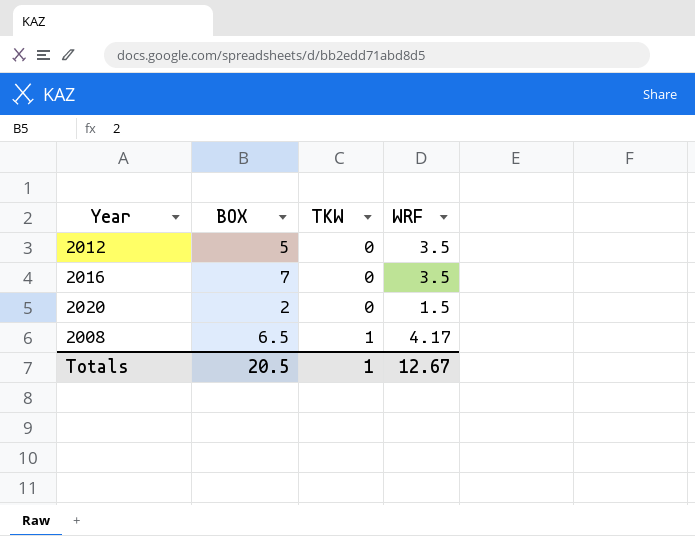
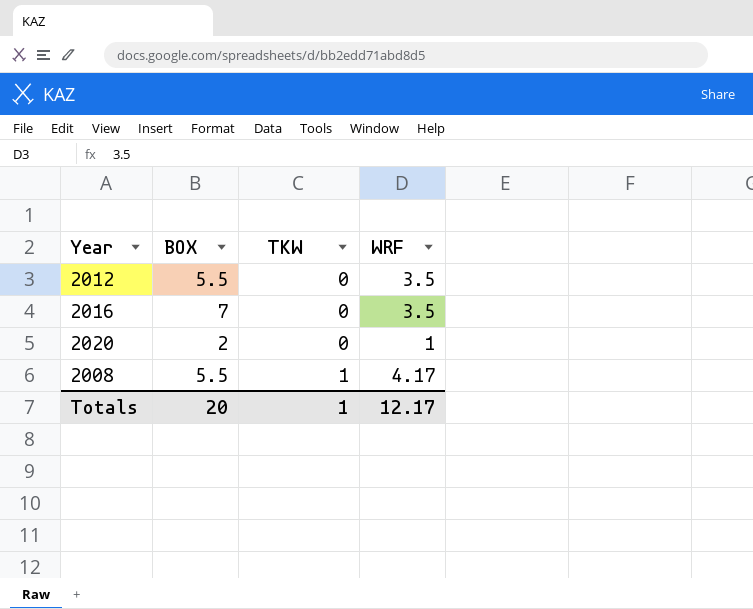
2012 | BOX: 5 -> 5.5
2020 | WRF: 1.5 -> 1
2008 | BOX: 6.5 -> 5.5
Totals | BOX: 20.5 -> 20
Totals | WRF: 12.67 -> 12.17

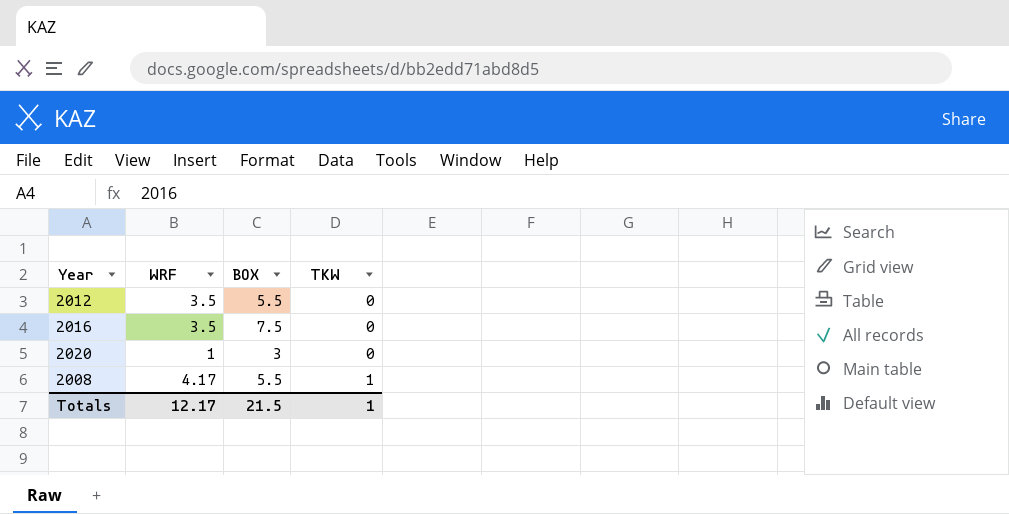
column WRF | position: 4 -> 2
2016 | BOX: 7 -> 7.5
2020 | BOX: 2 -> 3
Totals | BOX: 20 -> 21.5

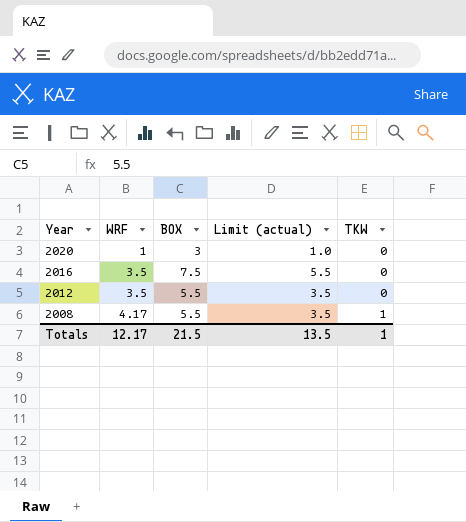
row order: TKW ascending -> Year descending
column Limit (actual) | formula: none -> [BOX] - 2

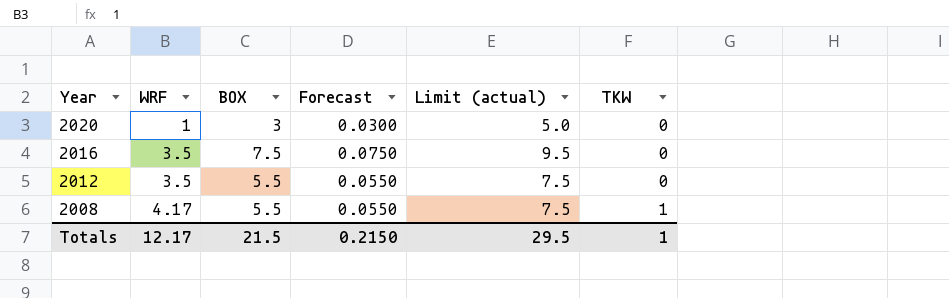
column Forecast | formula: none -> [BOX] * 0.01
column Limit (actual) | formula: [BOX] - 2 -> [BOX] + 2
Totals | Limit (actual): 13.5 -> 29.5

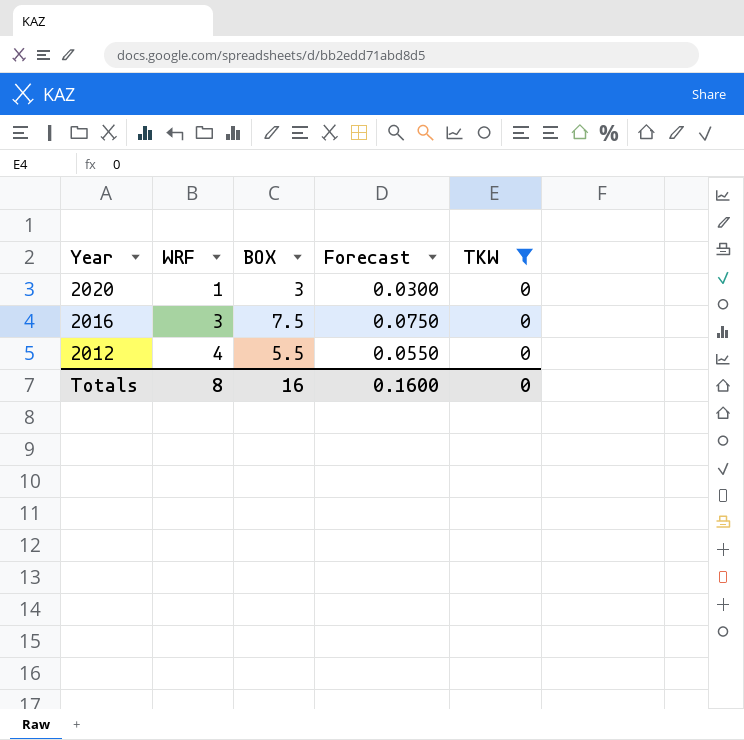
filter: none -> TKW = 0
column Limit (actual) | formula: [BOX] + 2 -> none
2016 | WRF: 3.5 -> 3
2012 | WRF: 3.5 -> 4
Totals | WRF: 12.17 -> 8
Totals | BOX: 21.5 -> 16
Totals | Forecast: 0.2150 -> 0.1600
Totals | TKW: 1 -> 0

